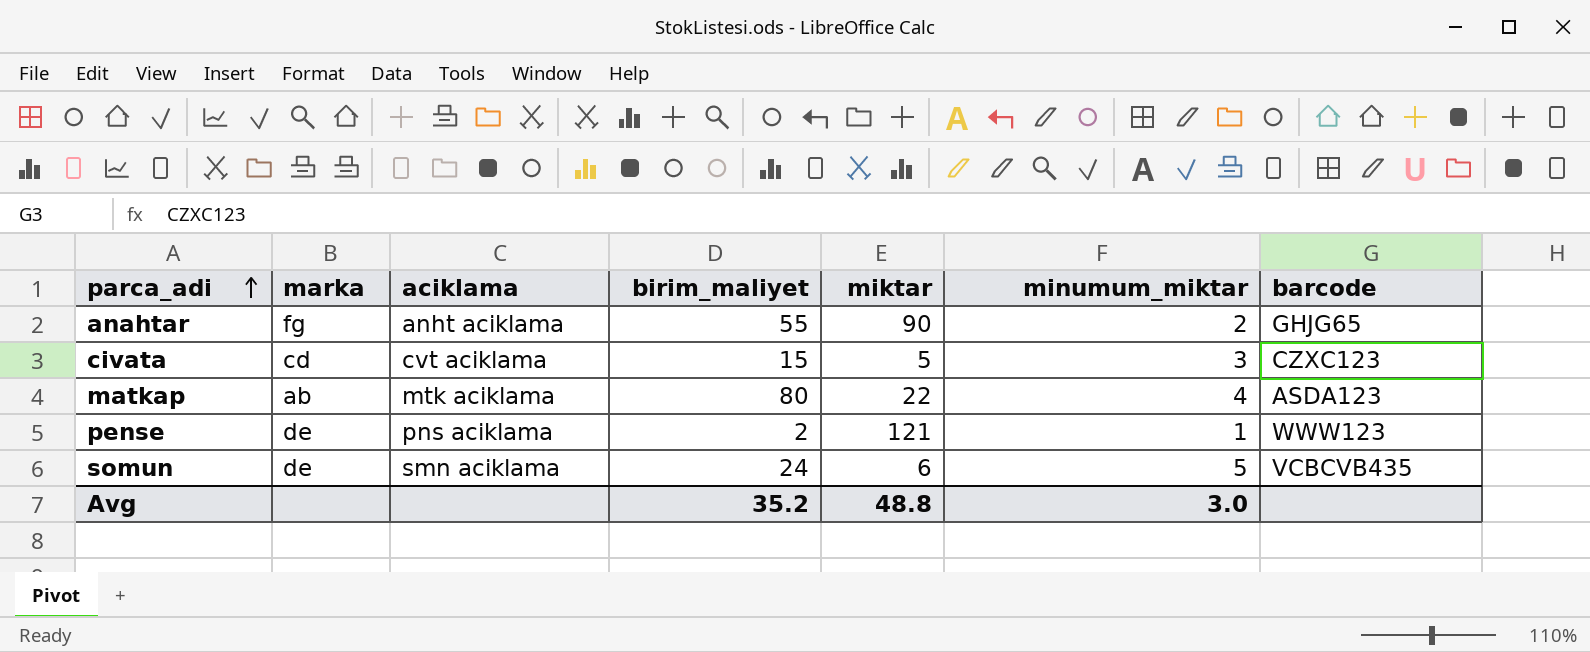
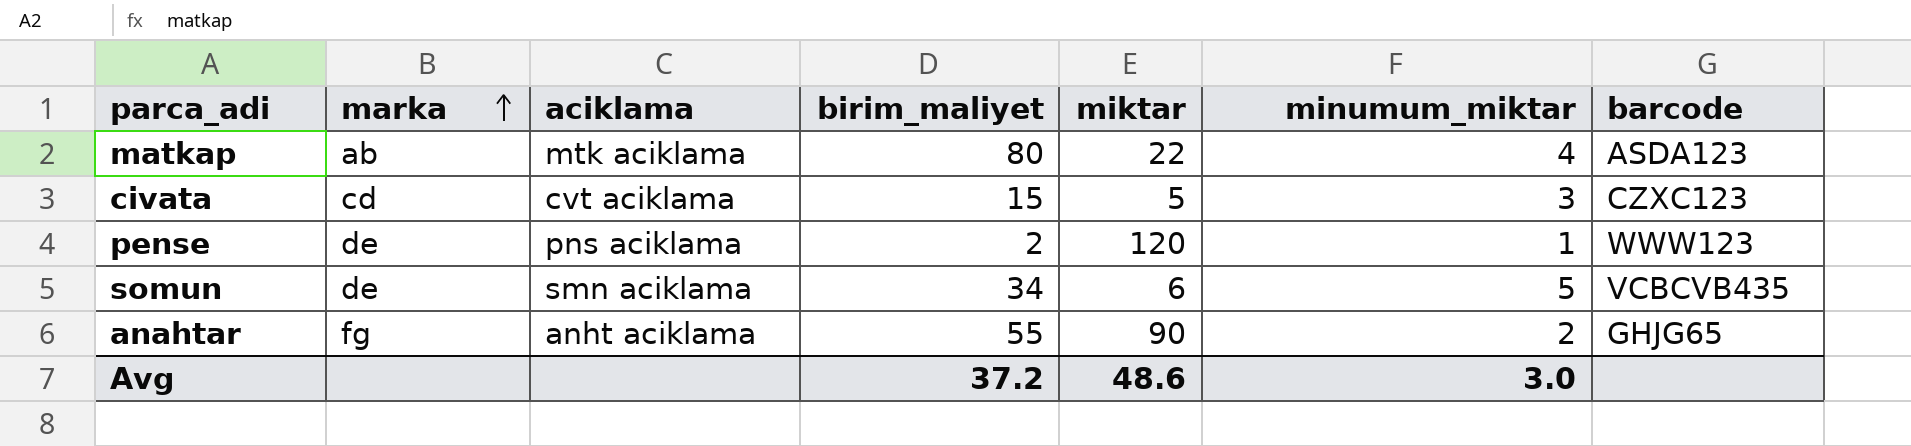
row order: parca_adi ascending -> marka ascending
pense | miktar: 121 -> 120
somun | birim_maliyet: 24 -> 34
Avg | birim_maliyet: 35.2 -> 37.2
Avg | miktar: 48.8 -> 48.6

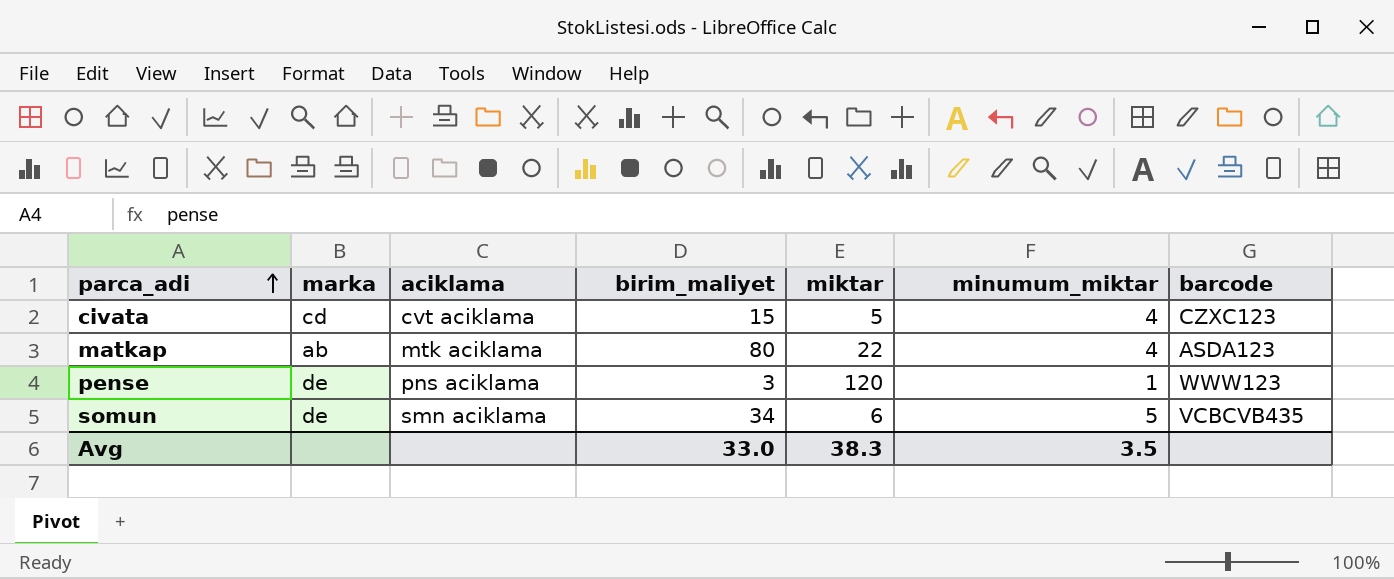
row order: marka ascending -> parca_adi ascending
row anahtar: fg | anht aciklama | 55 | 90 | 2 | GHJG65 -> none
civata | minumum_miktar: 3 -> 4
pense | birim_maliyet: 2 -> 3
Avg | birim_maliyet: 37.2 -> 33.0
Avg | miktar: 48.6 -> 38.3
Avg | minumum_miktar: 3.0 -> 3.5

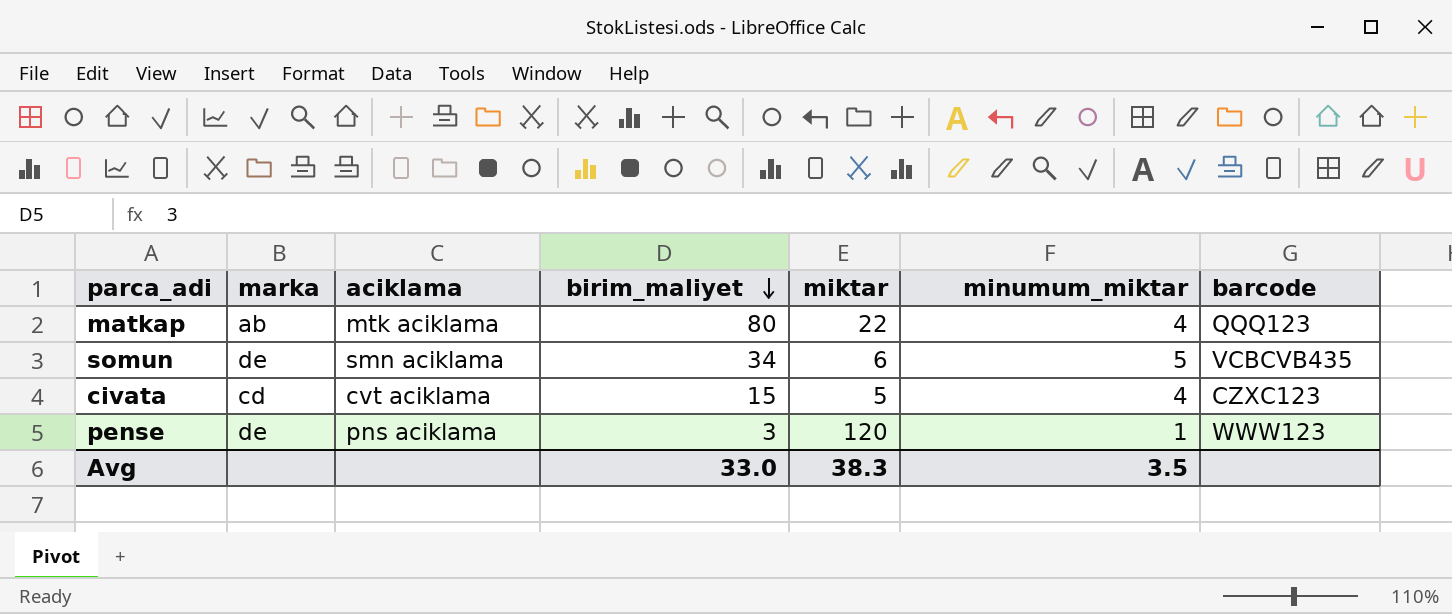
row order: parca_adi ascending -> birim_maliyet descending
matkap | barcode: ASDA123 -> QQQ123

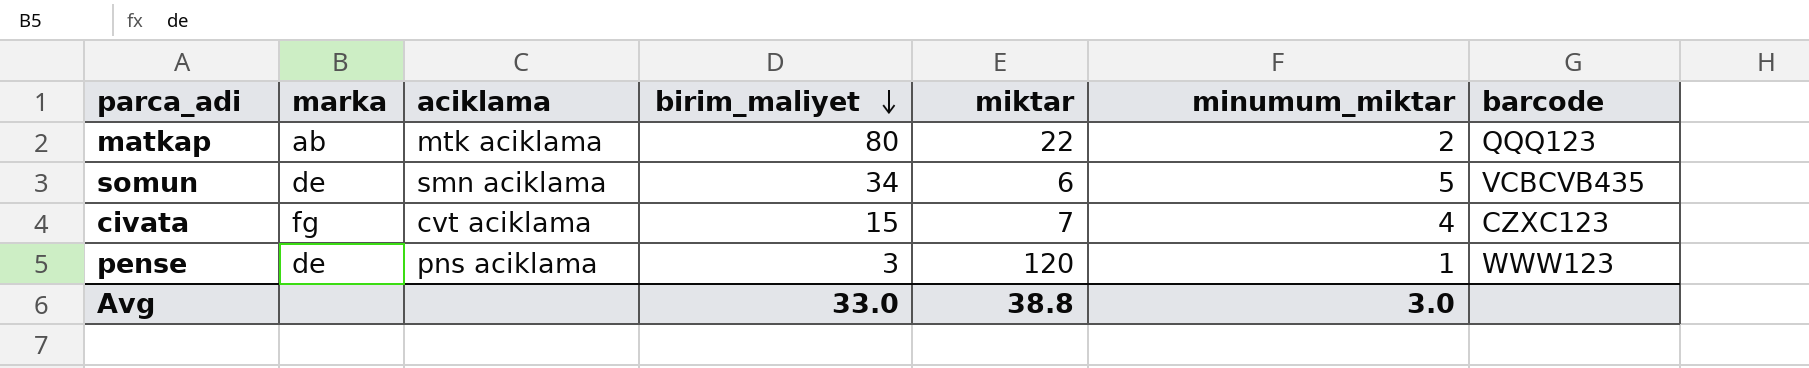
matkap | minumum_miktar: 4 -> 2
civata | marka: cd -> fg
civata | miktar: 5 -> 7
Avg | miktar: 38.3 -> 38.8
Avg | minumum_miktar: 3.5 -> 3.0

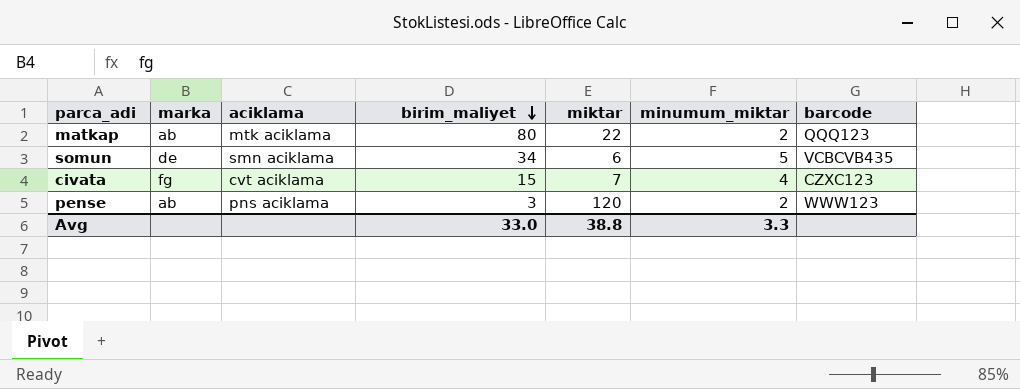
pense | marka: de -> ab
pense | minumum_miktar: 1 -> 2
Avg | minumum_miktar: 3.0 -> 3.3

